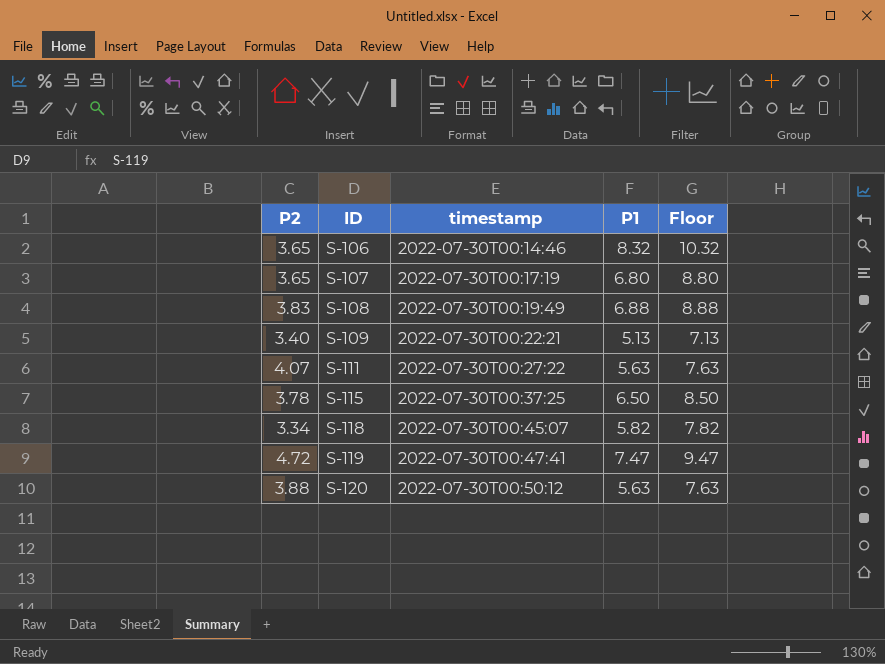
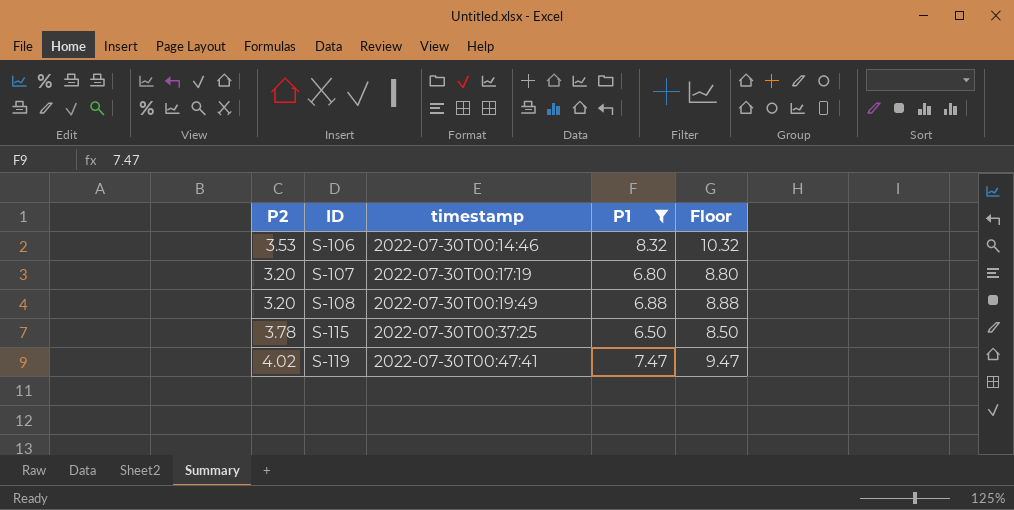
filter: none -> P1 >= 6.50
S-106 | P2: 3.65 -> 3.53
S-107 | P2: 3.65 -> 3.20
S-108 | P2: 3.83 -> 3.20
S-119 | P2: 4.72 -> 4.02

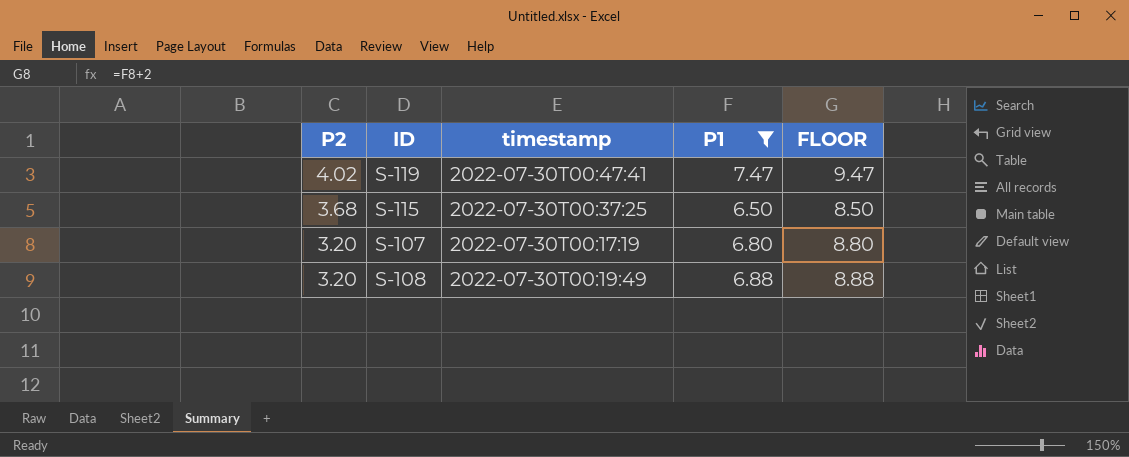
row order: ID ascending -> P2 descending
column name: Floor -> FLOOR
row S-106: 3.53 | 2022-07-30T00:14:46 | 8.32 | 10.32 -> none
S-115 | P2: 3.78 -> 3.68

